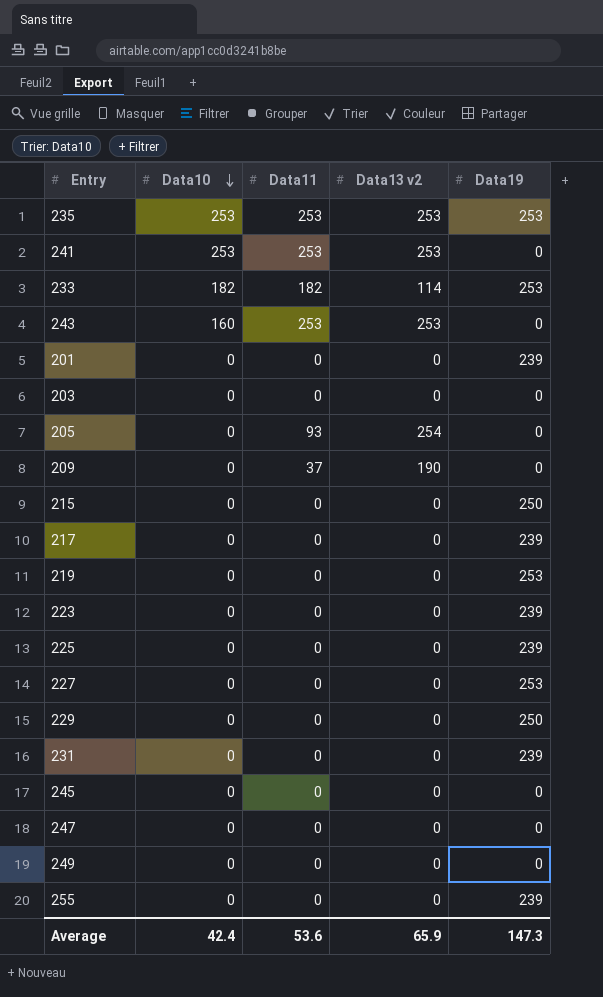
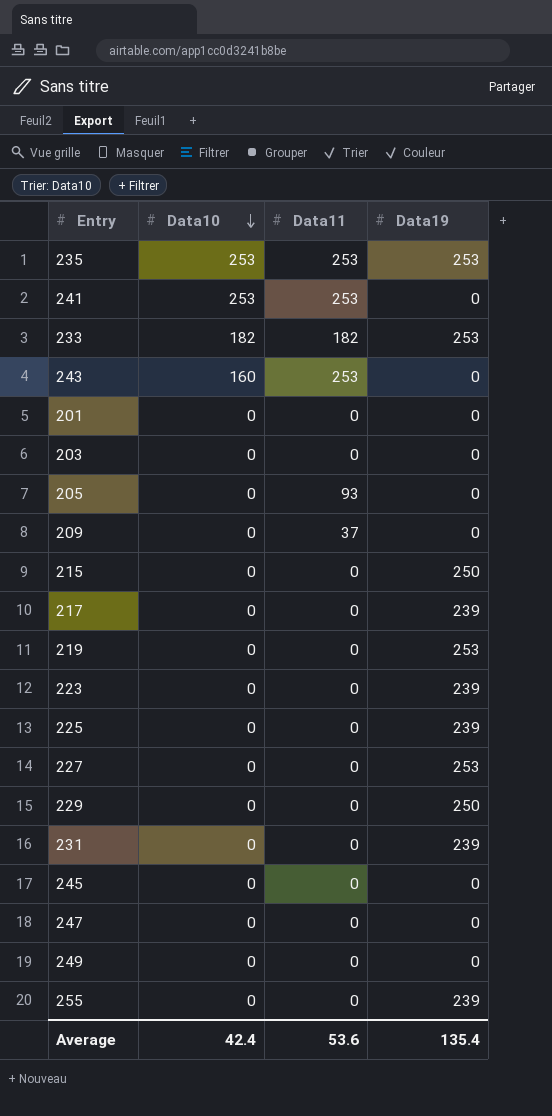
column Data13 v2 | position: 4 -> none
201 | Data19: 239 -> 0
Average | Data19: 147.3 -> 135.4

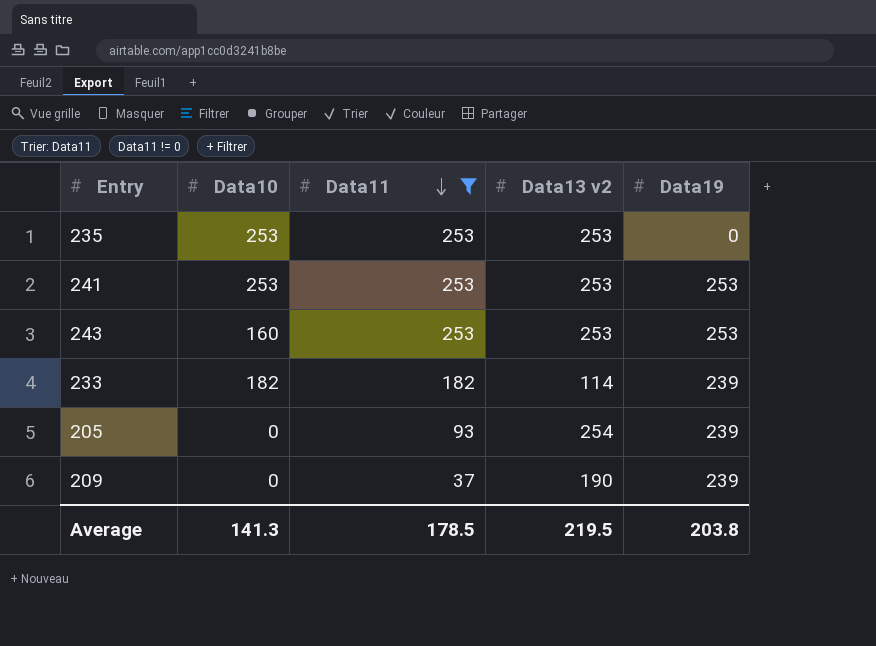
filter: none -> Data11 != 0
row order: Data10 descending -> Data11 descending
column Data13 v2 | position: none -> 4
235 | Data19: 253 -> 0
241 | Data19: 0 -> 253
243 | Data19: 0 -> 253
233 | Data19: 253 -> 239
205 | Data19: 0 -> 239
209 | Data19: 0 -> 239
Average | Data10: 42.4 -> 141.3
Average | Data11: 53.6 -> 178.5
Average | Data19: 135.4 -> 203.8

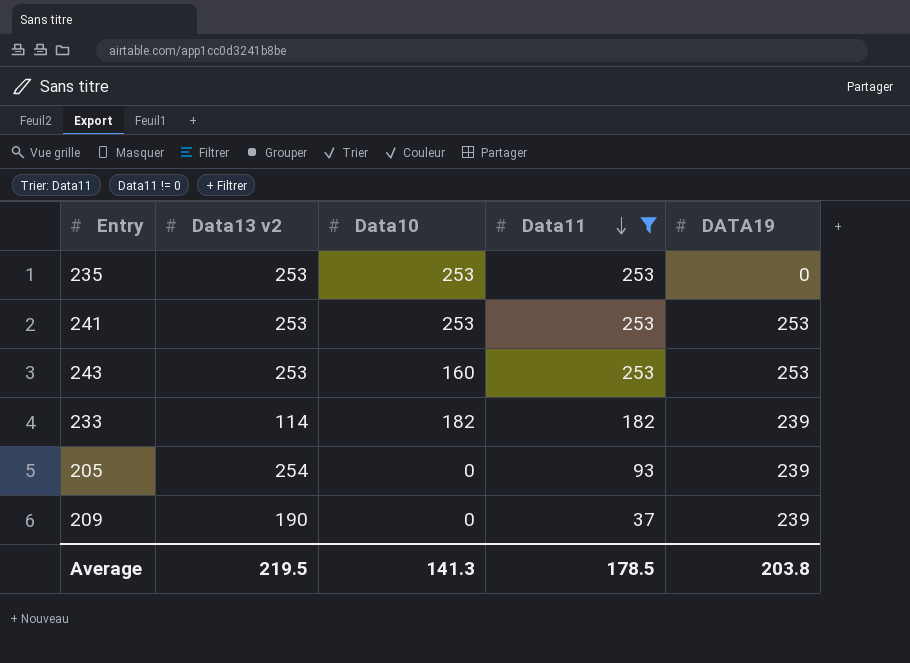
column Data13 v2 | position: 4 -> 2
column name: Data19 -> DATA19

